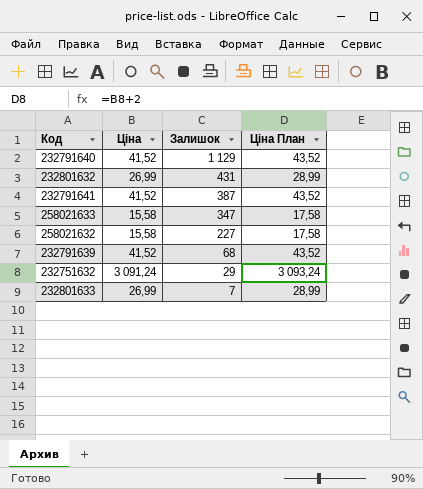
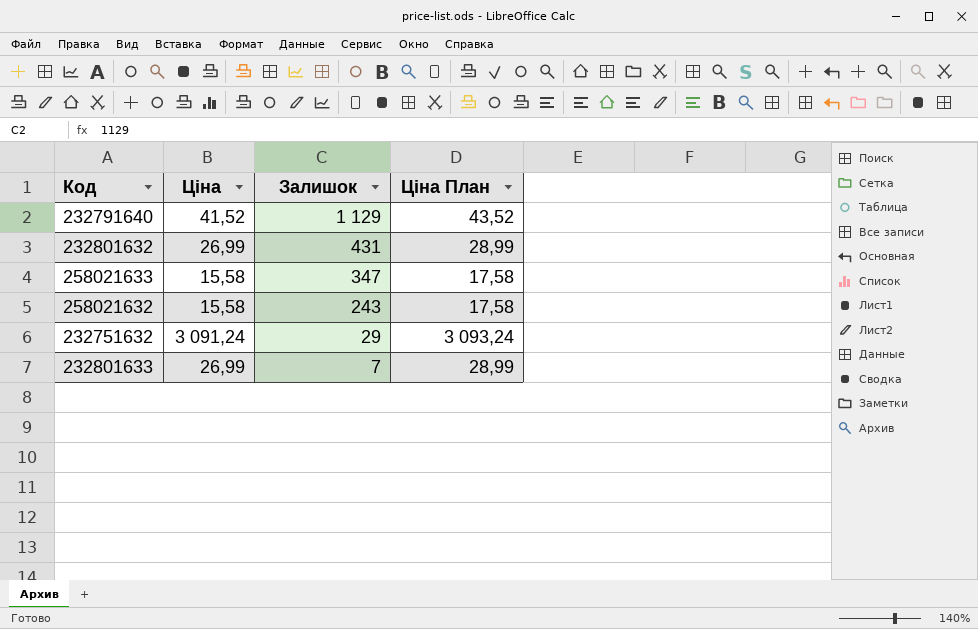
row 232791641: 41,52 | 387 | 43,52 -> none
row 232791639: 41,52 | 68 | 43,52 -> none
258021632 | Залишок: 227 -> 243

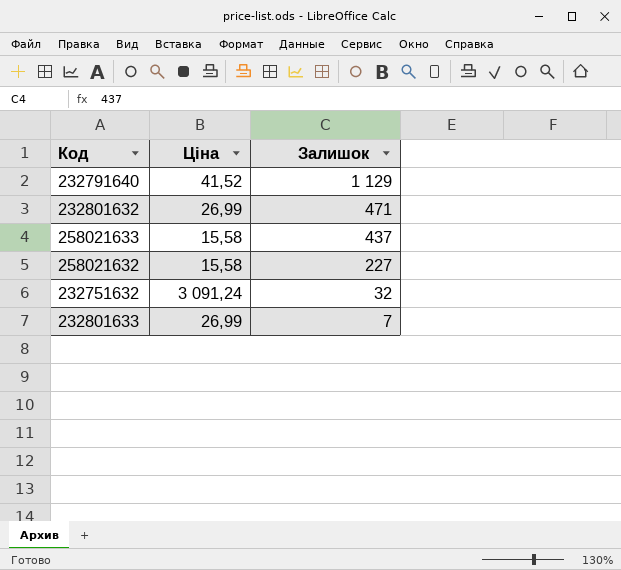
column Ціна План | formula: [Ціна] + 2 -> none
232801632 | Залишок: 431 -> 471
258021633 | Залишок: 347 -> 437
258021632 | Залишок: 243 -> 227
232751632 | Залишок: 29 -> 32

